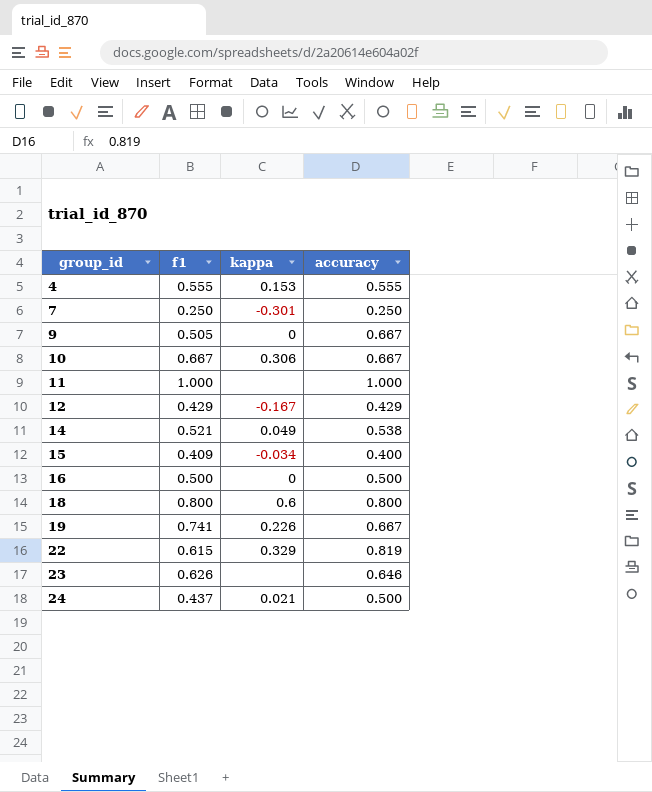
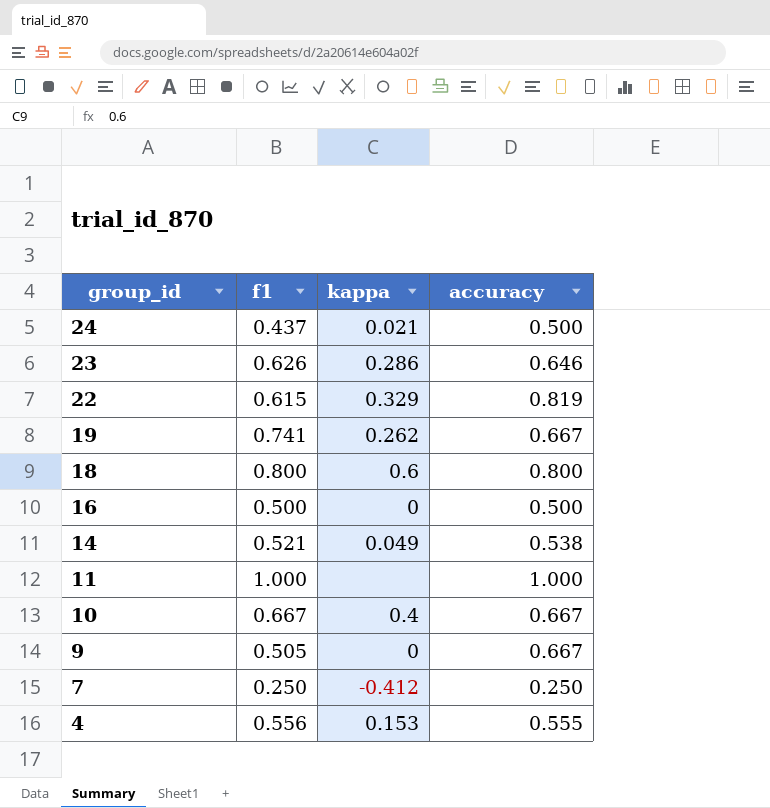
row order: group_id ascending -> group_id descending
row 12: 0.429 | -0.167 | 0.429 -> none
row 15: 0.409 | -0.034 | 0.400 -> none
23 | kappa: none -> 0.286
19 | kappa: 0.226 -> 0.262
10 | kappa: 0.306 -> 0.4
7 | kappa: -0.301 -> -0.412
4 | f1: 0.555 -> 0.556

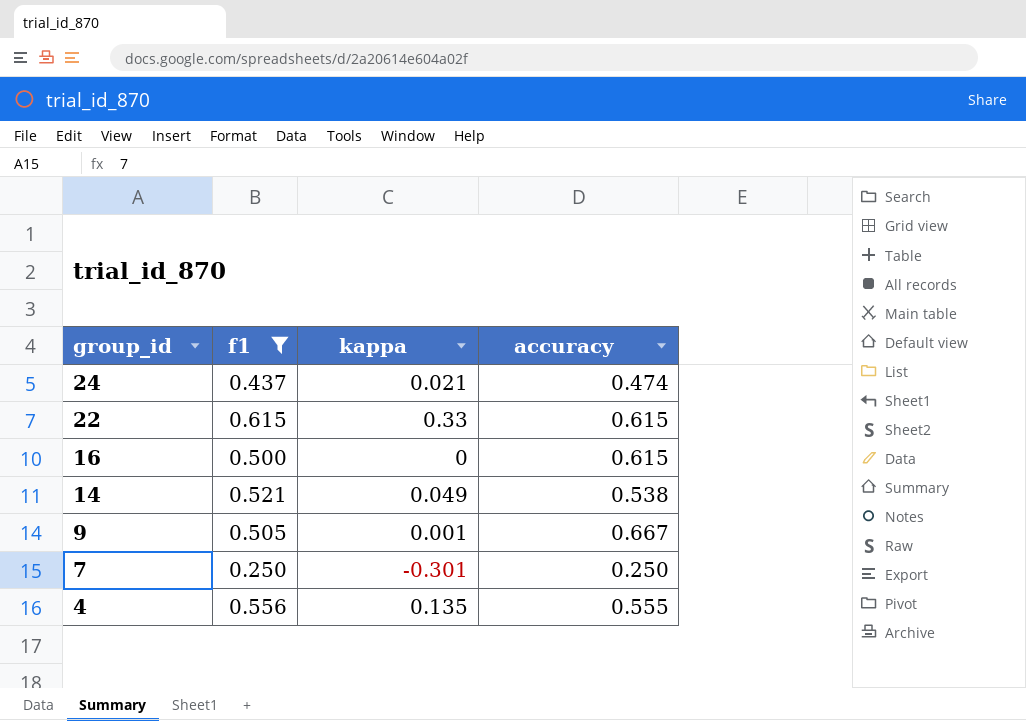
filter: none -> f1 <= 0.615
24 | accuracy: 0.500 -> 0.474
22 | kappa: 0.329 -> 0.33
22 | accuracy: 0.819 -> 0.615
16 | accuracy: 0.500 -> 0.615
9 | kappa: 0 -> 0.001
7 | kappa: -0.412 -> -0.301
4 | kappa: 0.153 -> 0.135

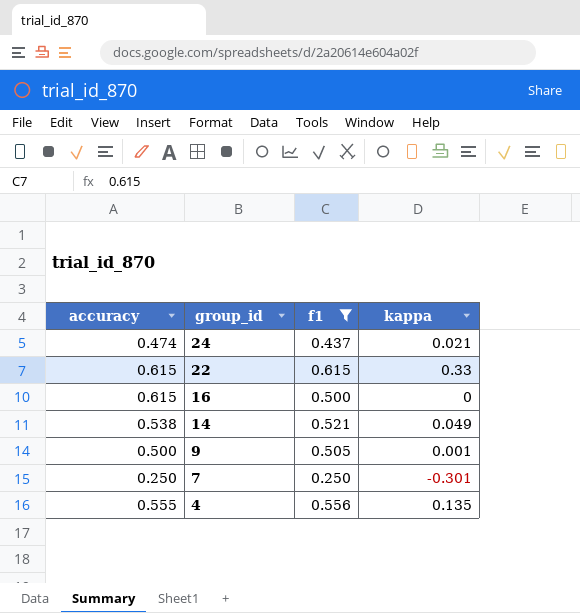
column accuracy | position: 4 -> 1
9 | accuracy: 0.667 -> 0.500

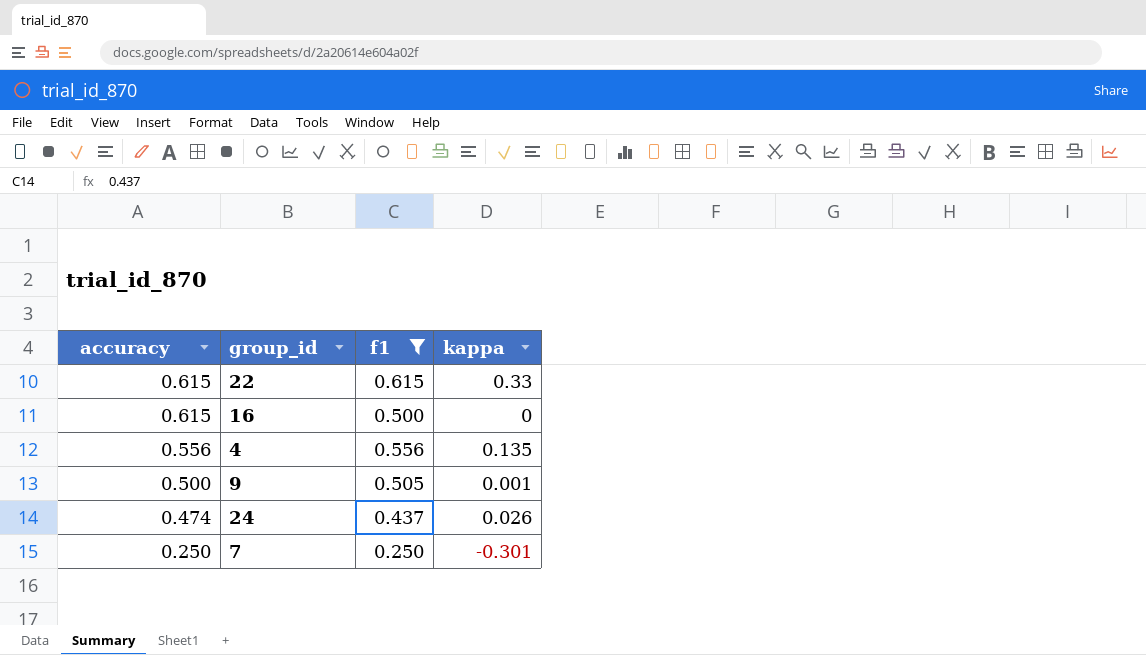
row order: group_id descending -> accuracy descending
row 14: 0.538 | 0.521 | 0.049 -> none
4 | accuracy: 0.555 -> 0.556
24 | kappa: 0.021 -> 0.026

